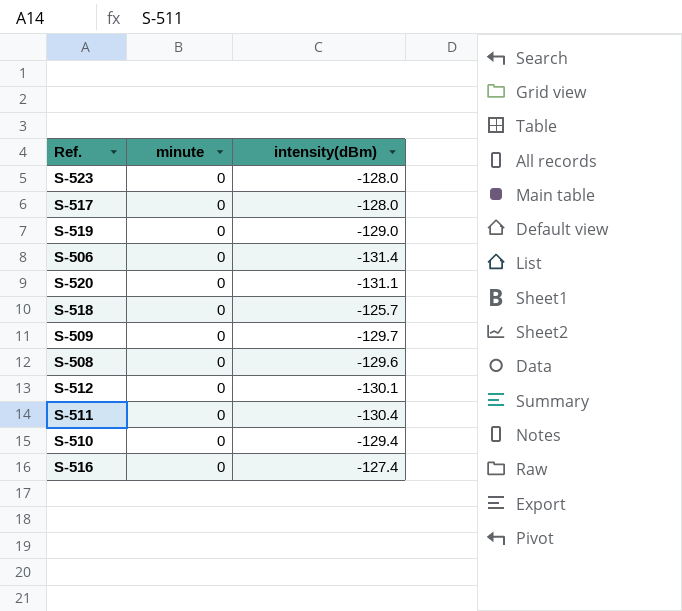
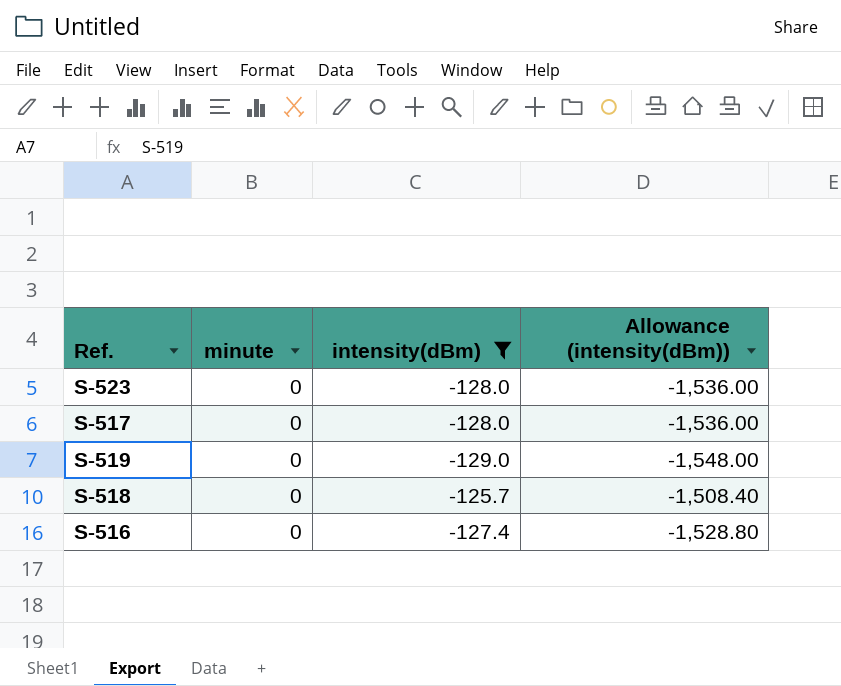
filter: none -> intensity(dBm) >= -129.0
column Allowance (intensity(dBm)) | formula: none -> [intensity(dBm)] * 12

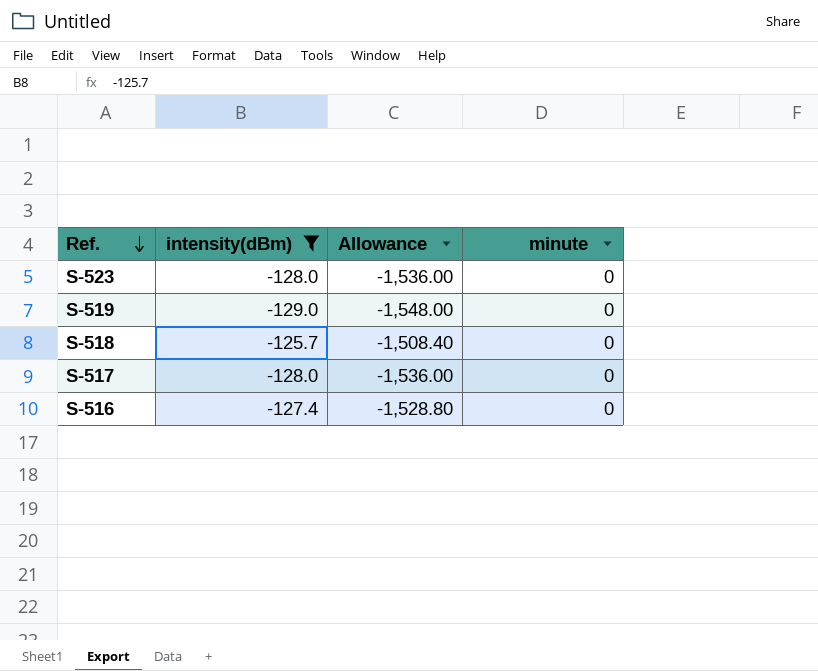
row order: none -> Ref. descending
column name: Allowance (intensity(dBm)) -> Allowance
column minute | position: 2 -> 4

